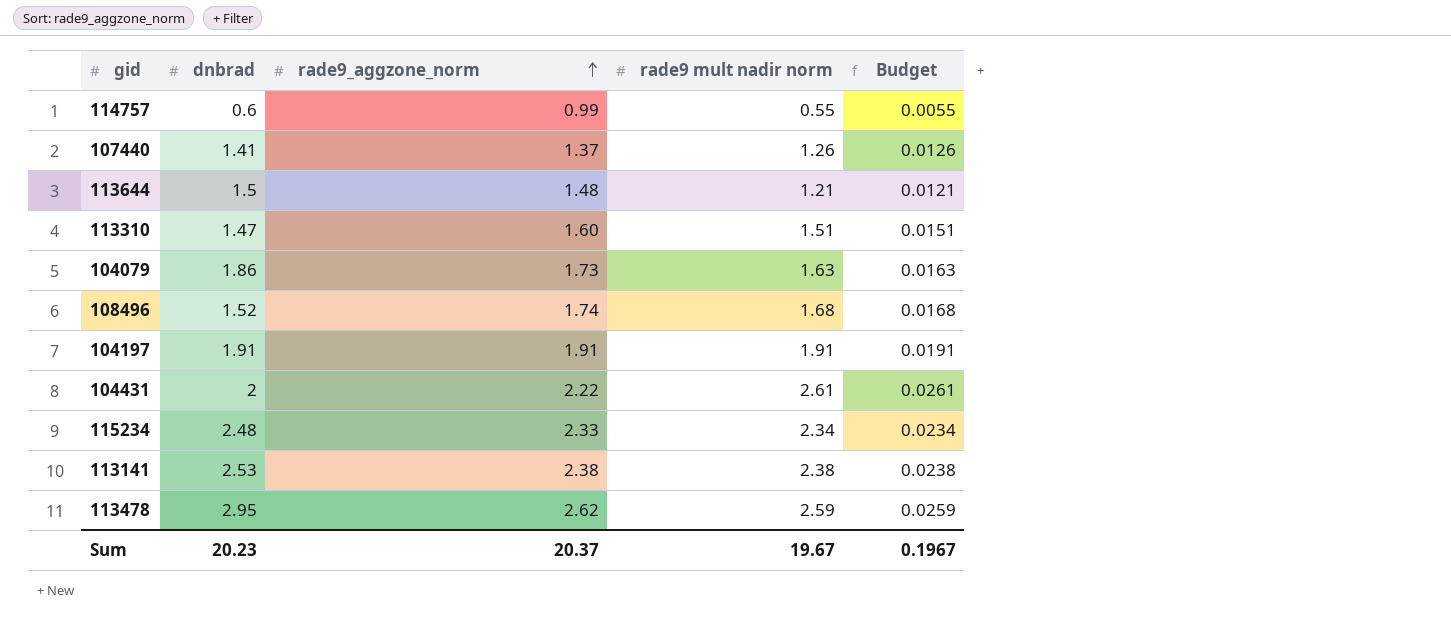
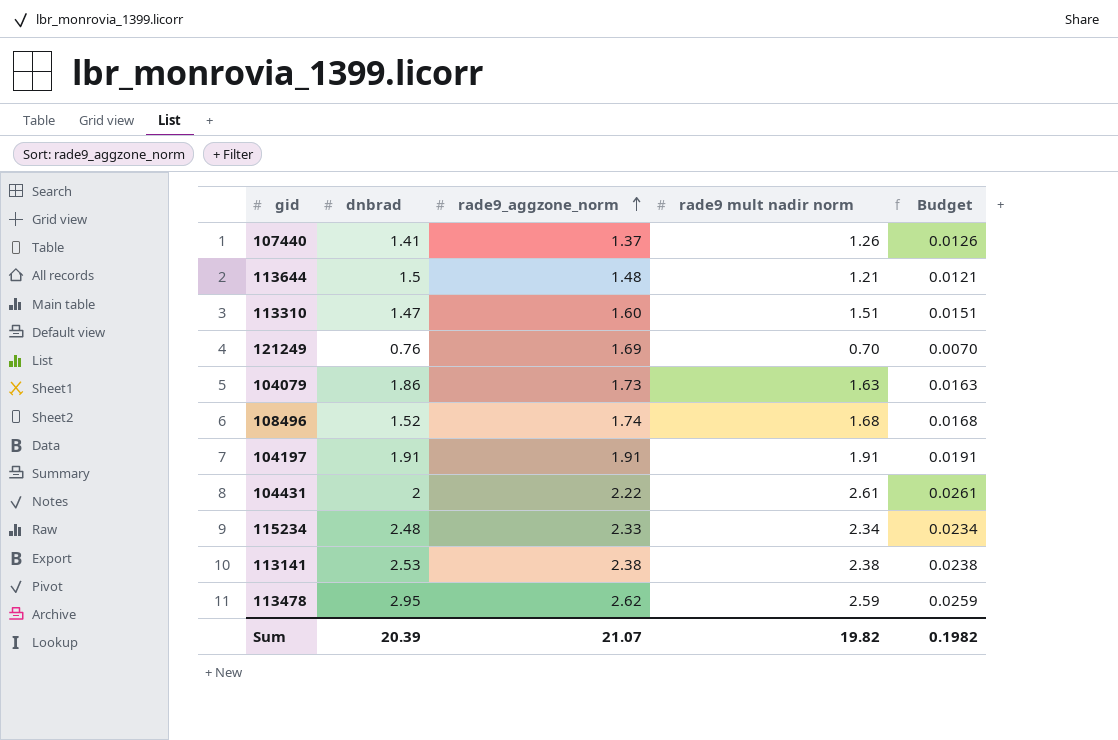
row 114757: 0.6 | 0.99 | 0.55 | 0.0055 -> none
row 121249: none -> 0.76 | 1.69 | 0.70 | 0.0070
Sum | dnbrad: 20.23 -> 20.39
Sum | rade9_aggzone_norm: 20.37 -> 21.07
Sum | rade9 mult nadir norm: 19.67 -> 19.82
Sum | Budget: 0.1967 -> 0.1982

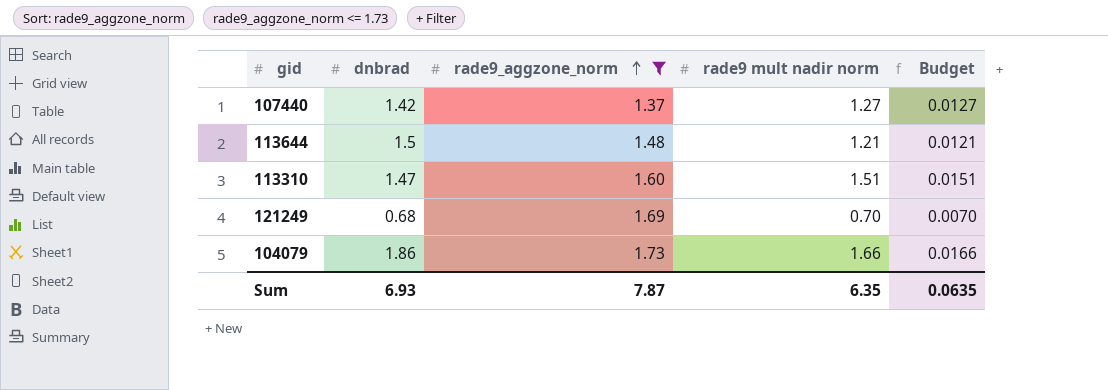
filter: none -> rade9_aggzone_norm <= 1.73
107440 | dnbrad: 1.41 -> 1.42
107440 | rade9 mult nadir norm: 1.26 -> 1.27
107440 | Budget: 0.0126 -> 0.0127
121249 | dnbrad: 0.76 -> 0.68
104079 | rade9 mult nadir norm: 1.63 -> 1.66
104079 | Budget: 0.0163 -> 0.0166
Sum | dnbrad: 20.39 -> 6.93
Sum | rade9_aggzone_norm: 21.07 -> 7.87
Sum | rade9 mult nadir norm: 19.82 -> 6.35
Sum | Budget: 0.1982 -> 0.0635

